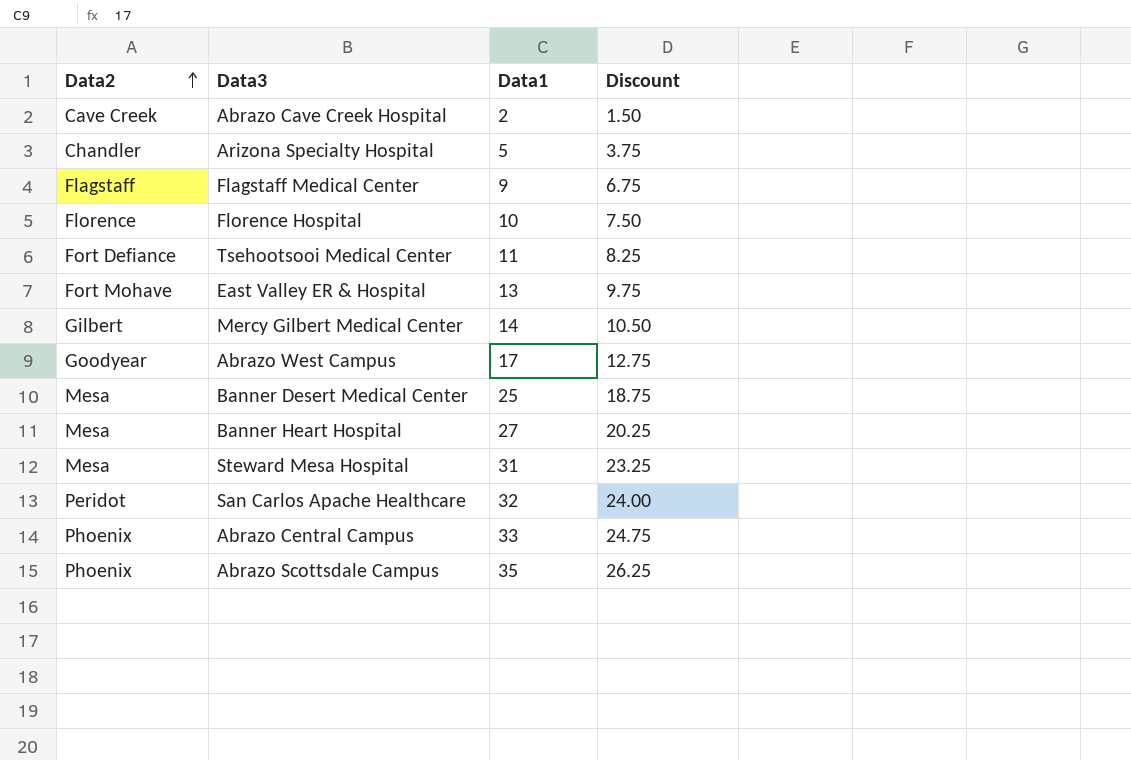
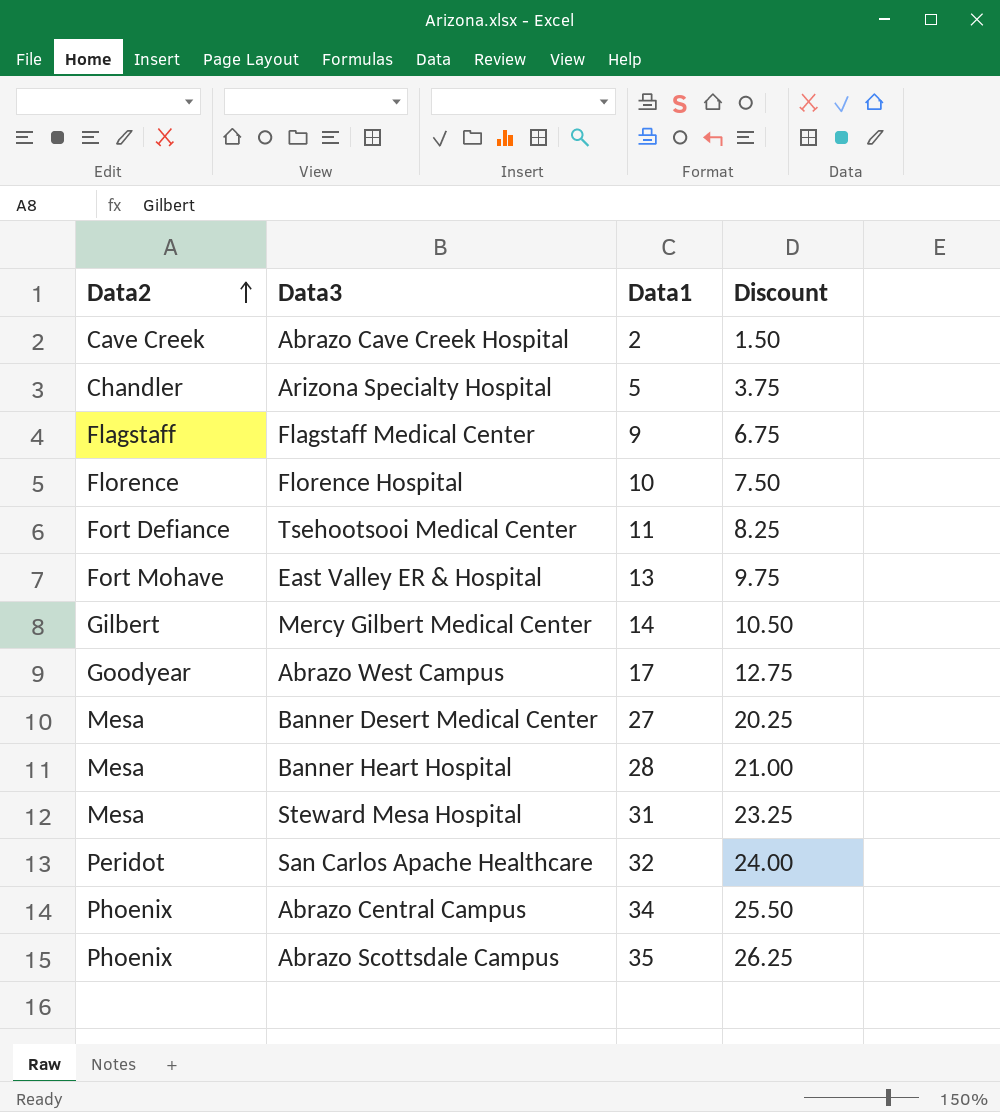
Banner Desert Medical Center | Data1: 25 -> 27
Banner Desert Medical Center | Discount: 18.75 -> 20.25
Banner Heart Hospital | Data1: 27 -> 28
Banner Heart Hospital | Discount: 20.25 -> 21.00
Abrazo Central Campus | Data1: 33 -> 34
Abrazo Central Campus | Discount: 24.75 -> 25.50

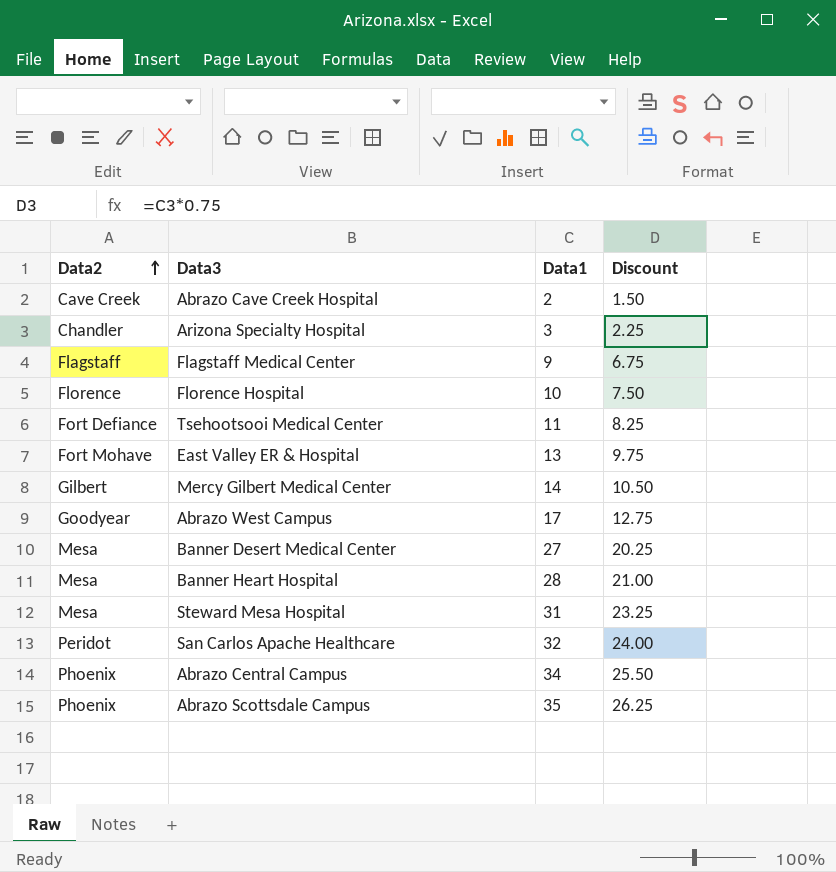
Arizona Specialty Hospital | Data1: 5 -> 3
Arizona Specialty Hospital | Discount: 3.75 -> 2.25

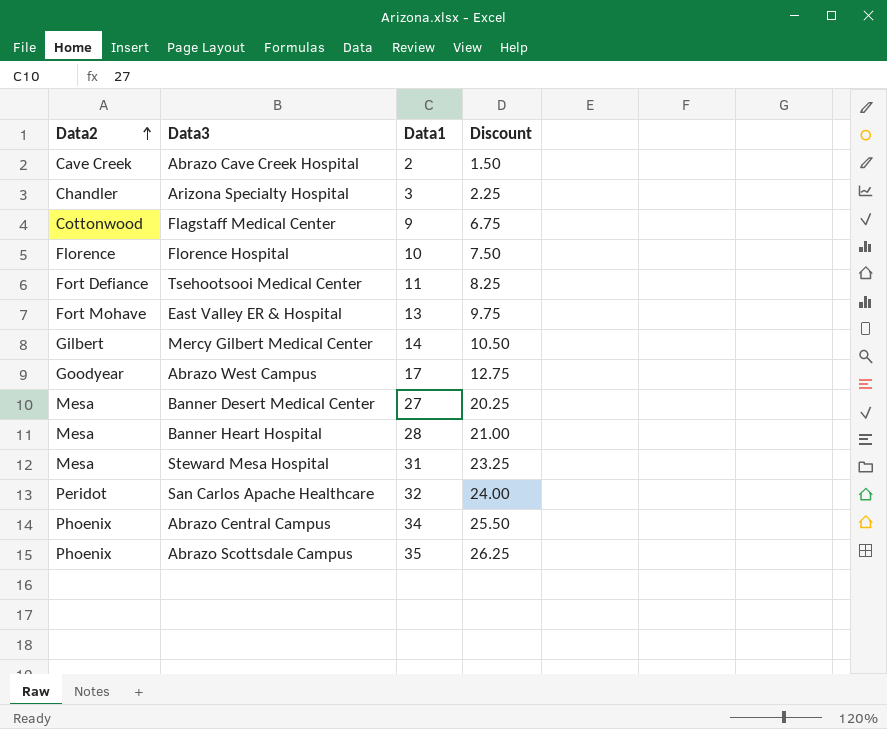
Flagstaff Medical Center | Data2: Flagstaff -> Cottonwood

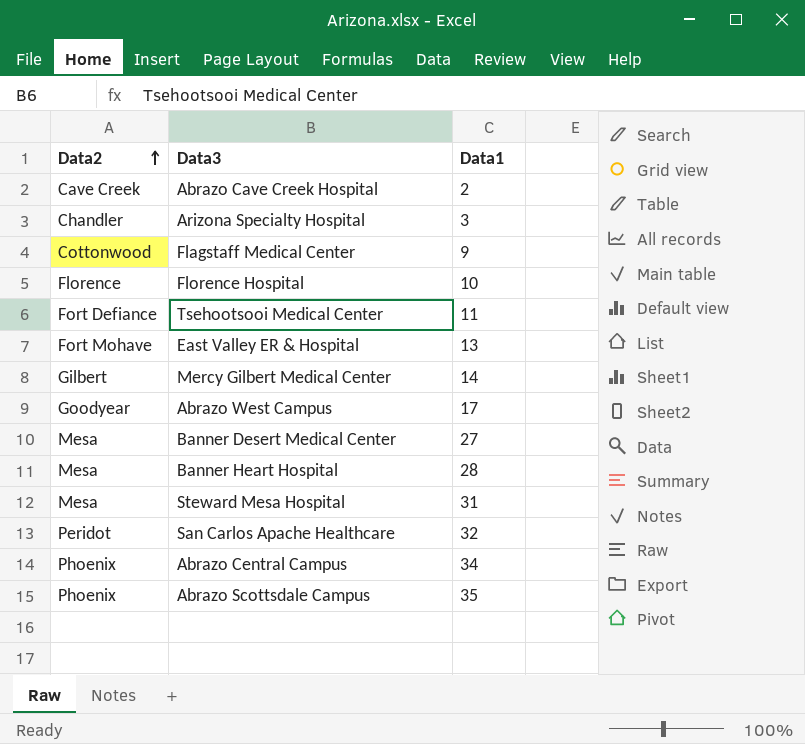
column Discount | formula: [Data1] * 0.75 -> none

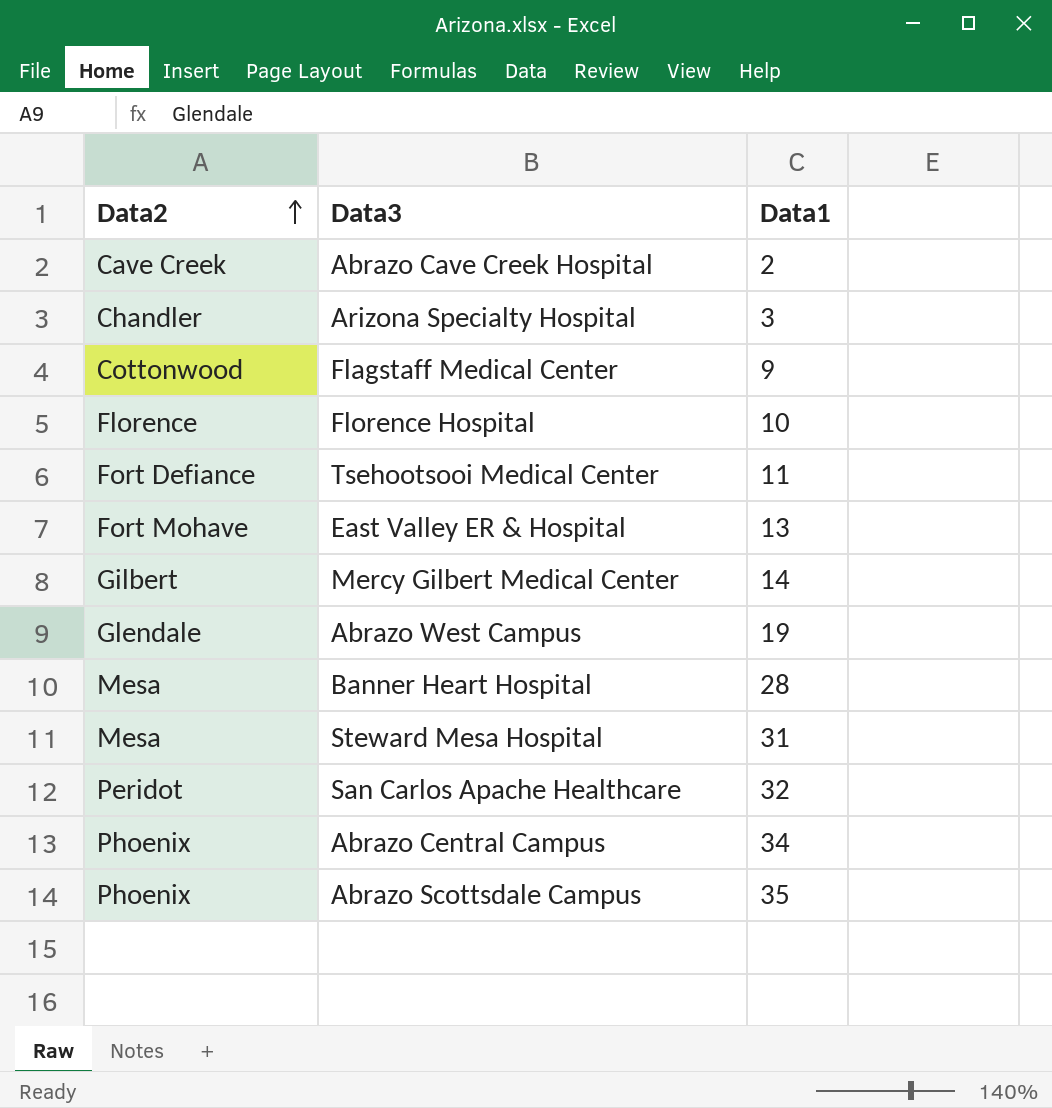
row Banner Desert Medical Center: Mesa | 27 -> none
Abrazo West Campus | Data2: Goodyear -> Glendale
Abrazo West Campus | Data1: 17 -> 19

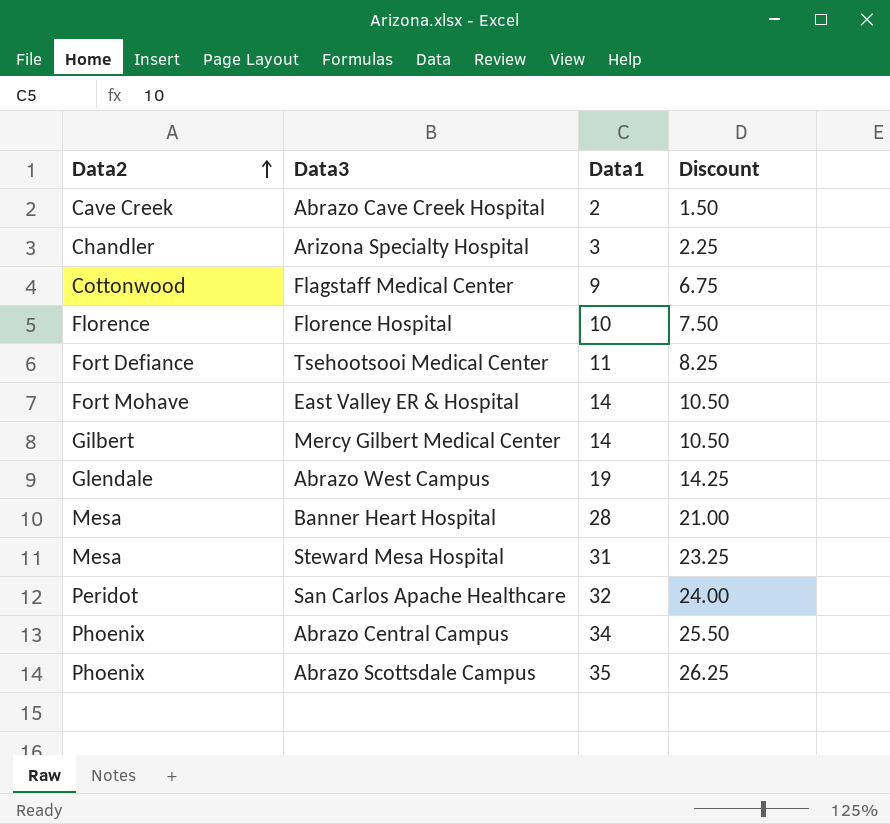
column Discount | formula: none -> [Data1] * 0.75
East Valley ER & Hospital | Data1: 13 -> 14

